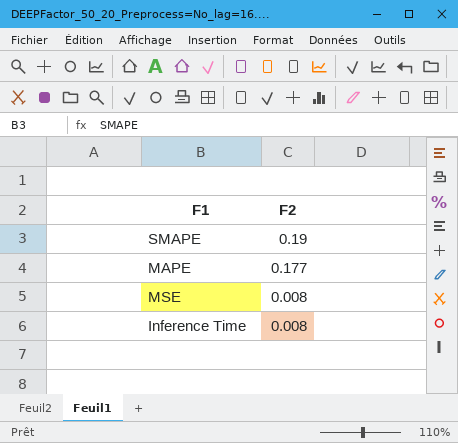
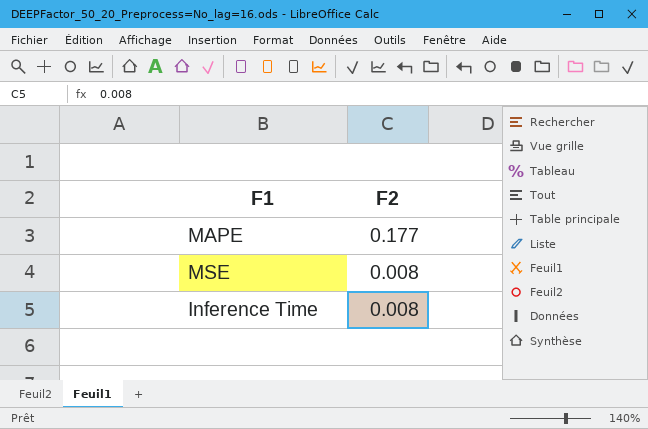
row SMAPE: 0.19 -> none

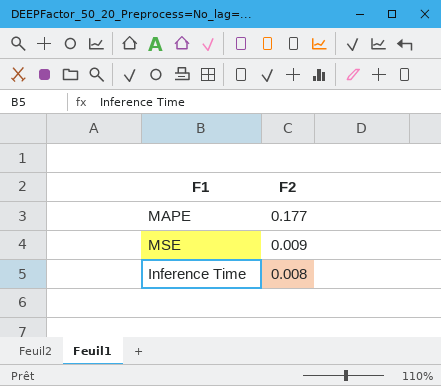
MSE | F2: 0.008 -> 0.009

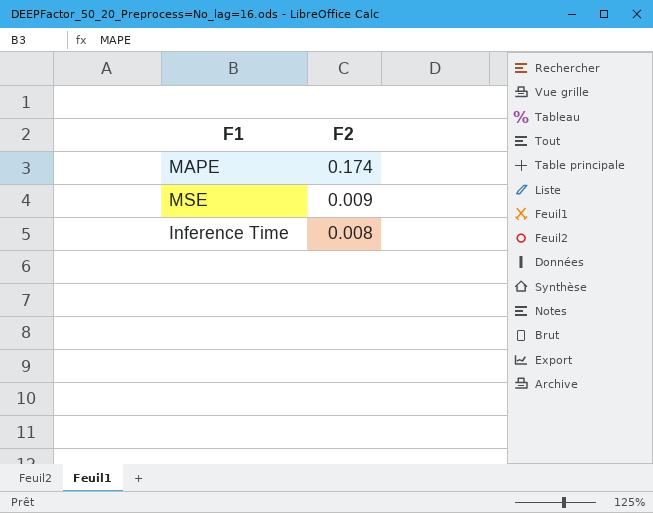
MAPE | F2: 0.177 -> 0.174

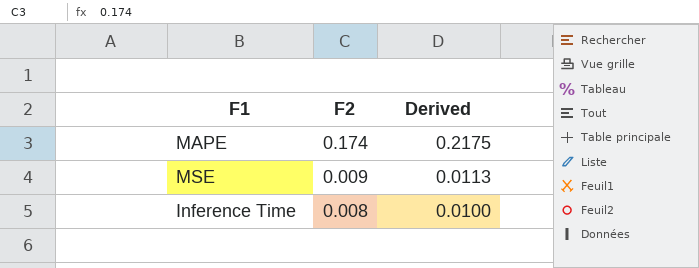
column Derived | formula: none -> [F2] * 1.25

